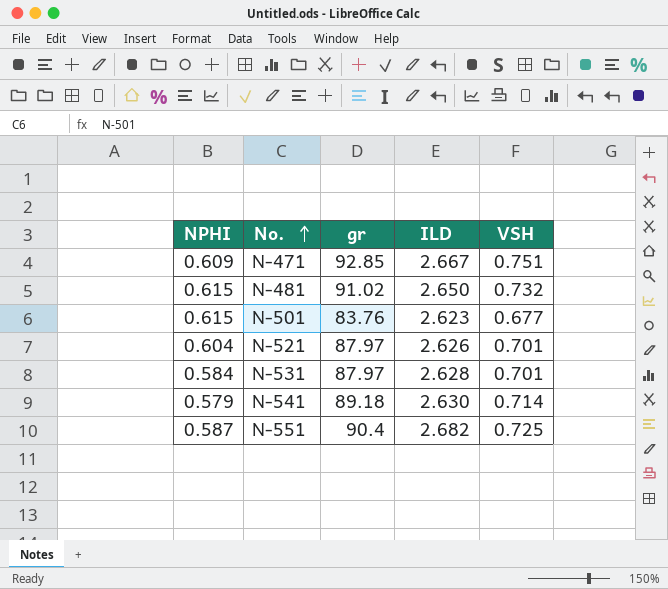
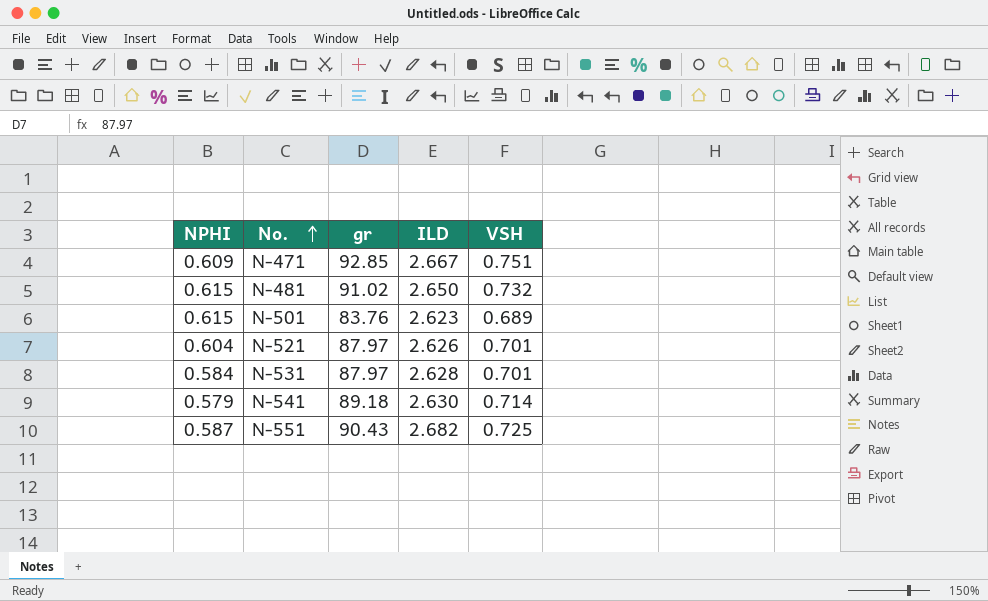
N-501 | VSH: 0.677 -> 0.689
N-551 | gr: 90.4 -> 90.43

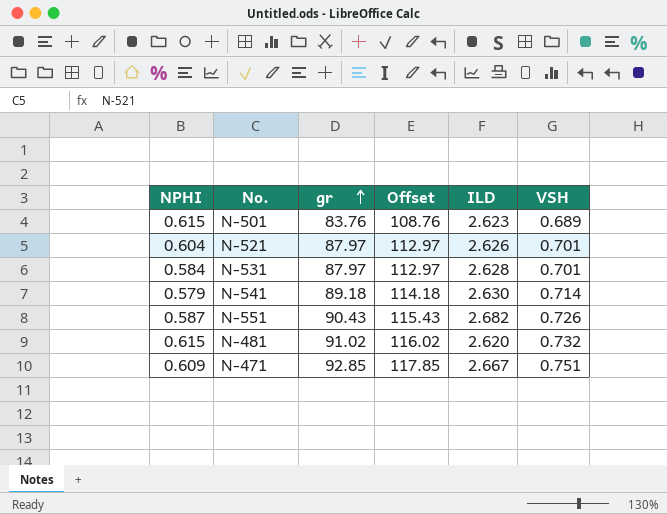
row order: No. ascending -> gr ascending
column Offset | formula: none -> [gr] + 25
N-551 | VSH: 0.725 -> 0.726
N-481 | ILD: 2.650 -> 2.620

